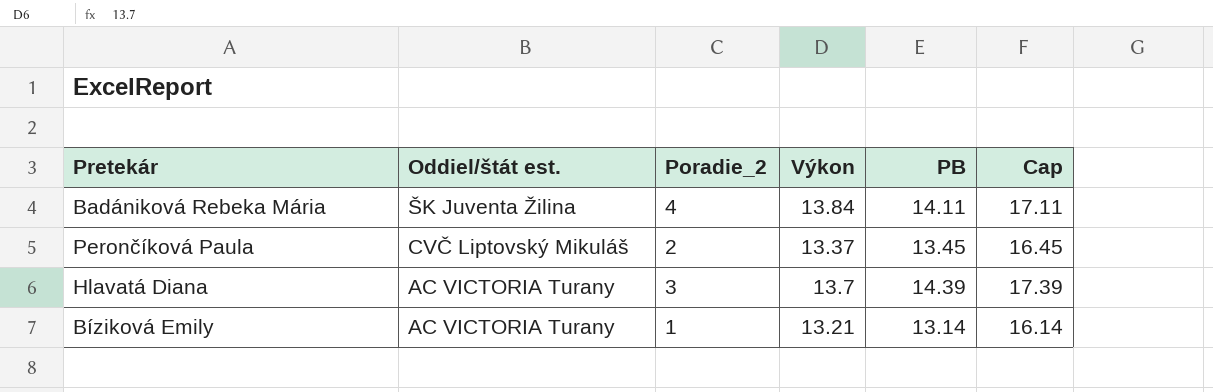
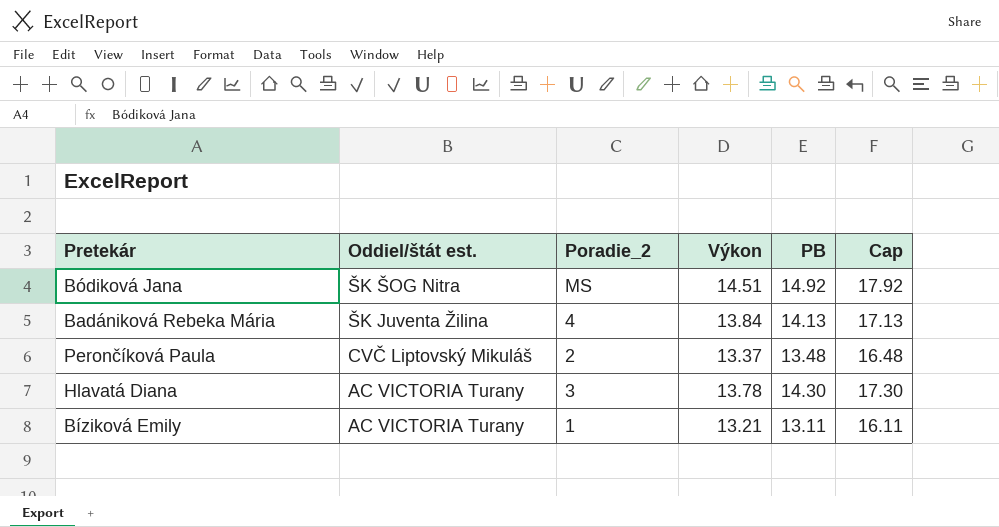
row Bódiková Jana: none -> ŠK ŠOG Nitra | MS | 14.51 | 14.92 | 17.92
Badániková Rebeka Mária | PB: 14.11 -> 14.13
Badániková Rebeka Mária | Cap: 17.11 -> 17.13
Perončíková Paula | PB: 13.45 -> 13.48
Perončíková Paula | Cap: 16.45 -> 16.48
Hlavatá Diana | Výkon: 13.7 -> 13.78
Hlavatá Diana | PB: 14.39 -> 14.30
Hlavatá Diana | Cap: 17.39 -> 17.30
Bíziková Emily | PB: 13.14 -> 13.11
Bíziková Emily | Cap: 16.14 -> 16.11

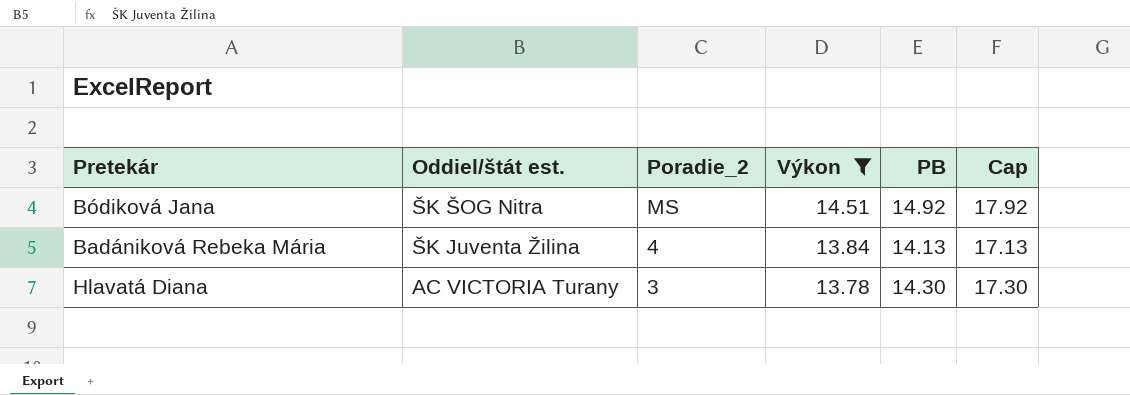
filter: none -> Výkon >= 13.78

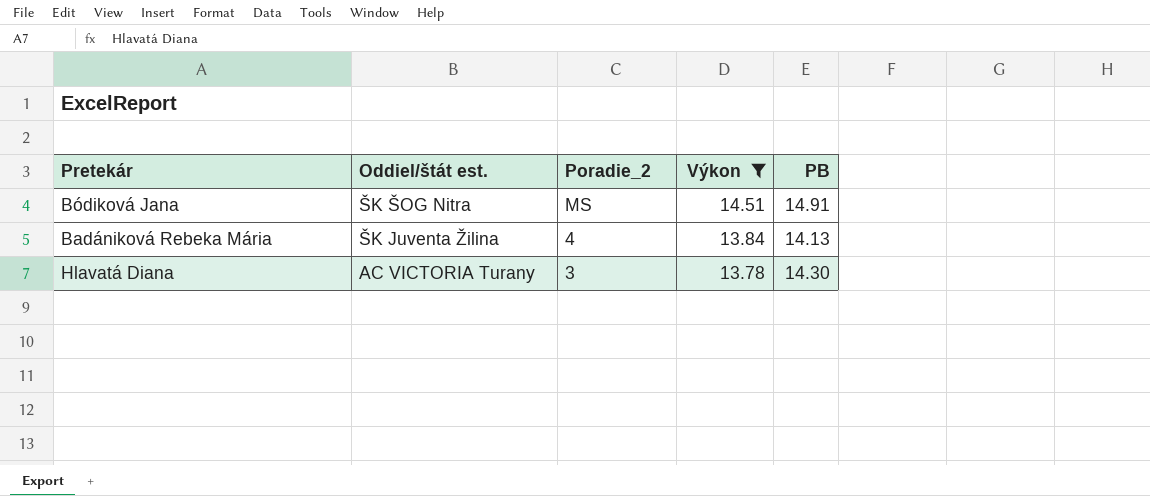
column Cap | formula: [PB] + 3 -> none
Bódiková Jana | PB: 14.92 -> 14.91

